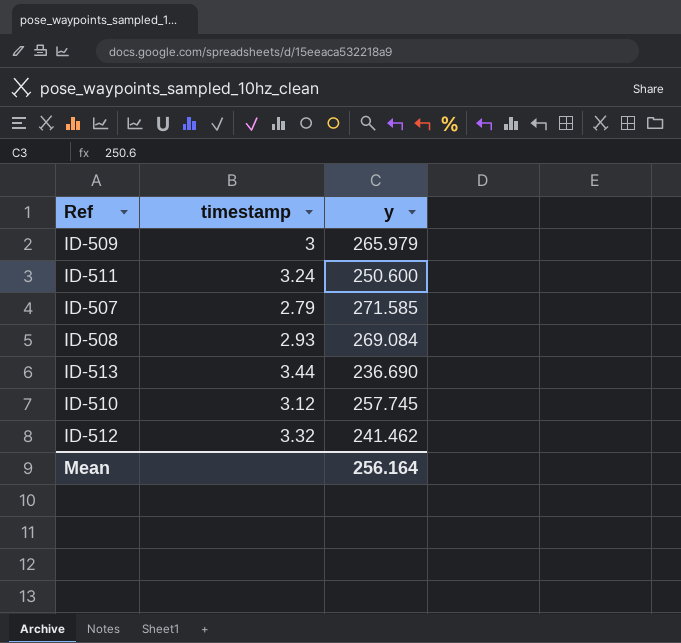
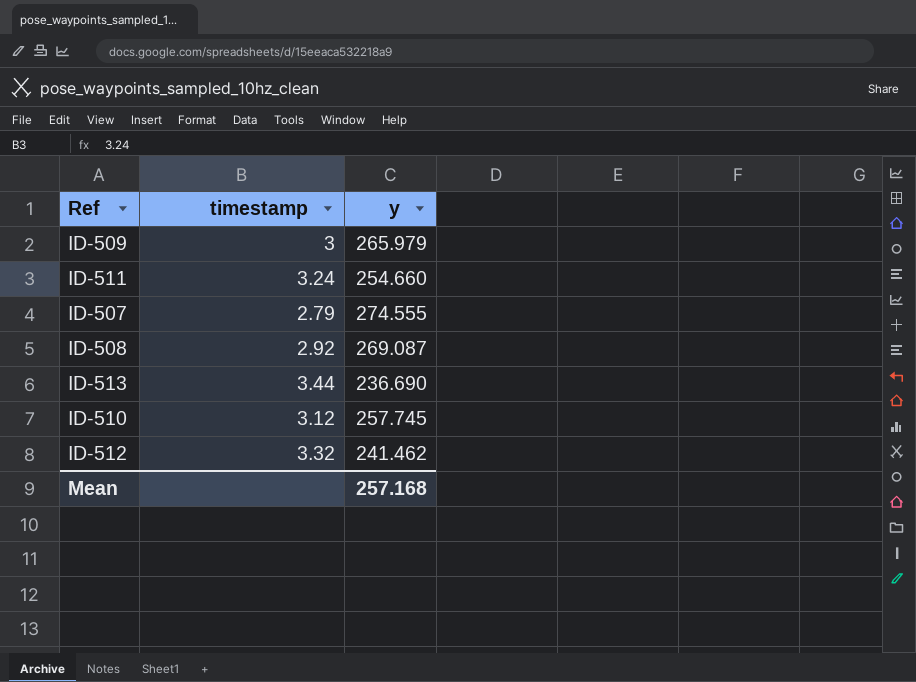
ID-511 | y: 250.600 -> 254.660
ID-507 | y: 271.585 -> 274.555
ID-508 | timestamp: 2.93 -> 2.92
ID-508 | y: 269.084 -> 269.087
Mean | y: 256.164 -> 257.168

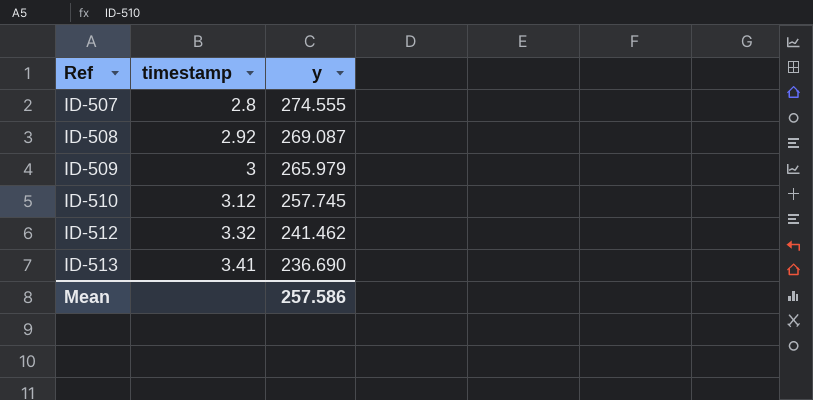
row order: none -> Ref ascending
row ID-511: 3.24 | 254.660 -> none
ID-507 | timestamp: 2.79 -> 2.8
ID-513 | timestamp: 3.44 -> 3.41
Mean | y: 257.168 -> 257.586

